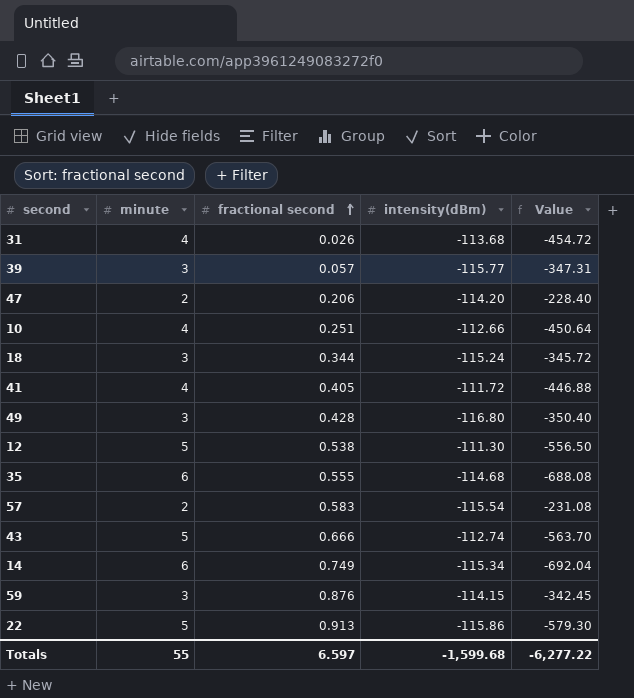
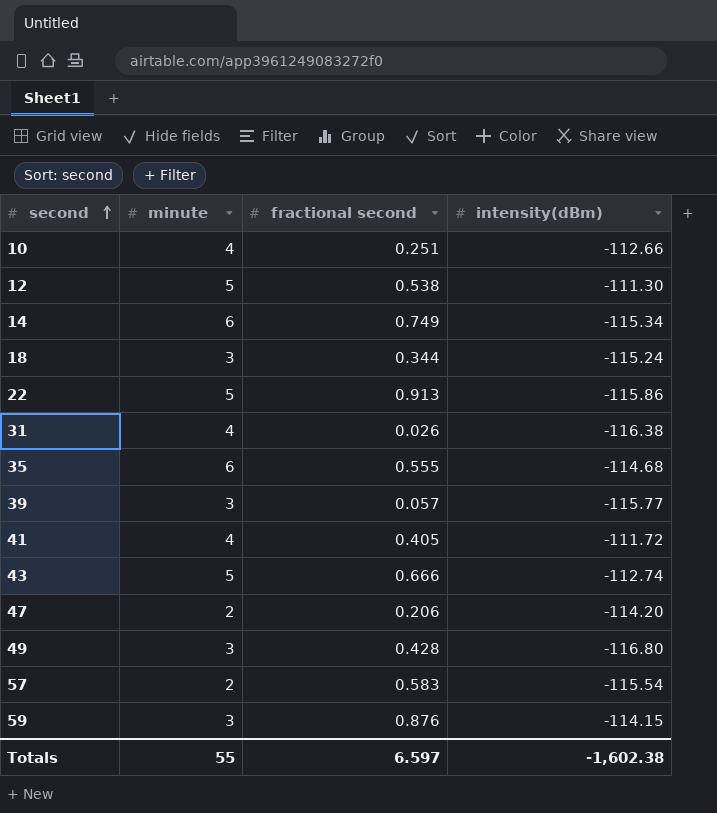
row order: fractional second ascending -> second ascending
column Value | formula: [minute] * [intensity(dBm)] -> none
31 | intensity(dBm): -113.68 -> -116.38
Totals | intensity(dBm): -1,599.68 -> -1,602.38

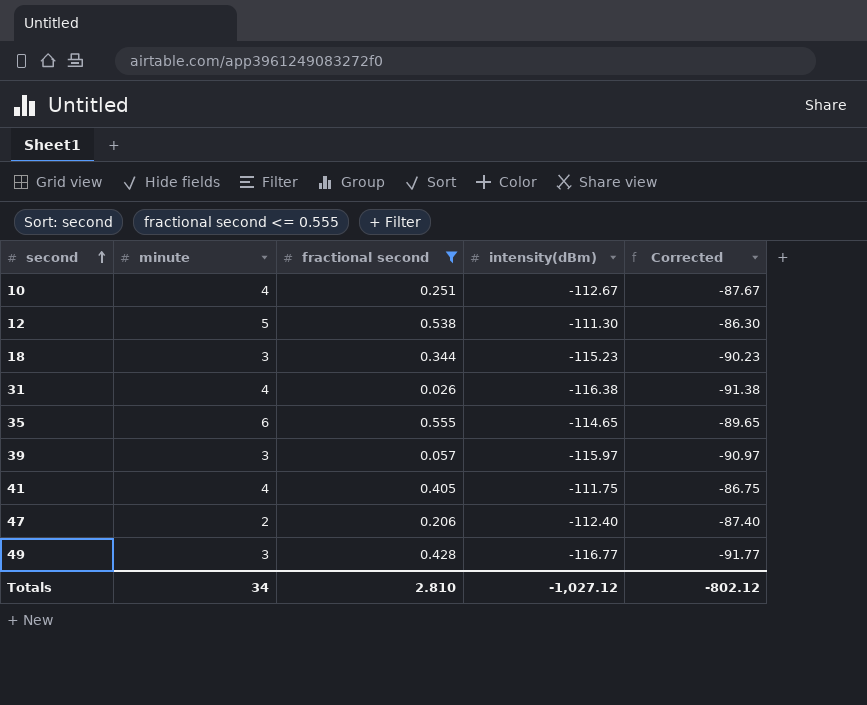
filter: none -> fractional second <= 0.555
column Corrected | formula: none -> [intensity(dBm)] + 25
10 | intensity(dBm): -112.66 -> -112.67
18 | intensity(dBm): -115.24 -> -115.23
35 | intensity(dBm): -114.68 -> -114.65
39 | intensity(dBm): -115.77 -> -115.97
41 | intensity(dBm): -111.72 -> -111.75
47 | intensity(dBm): -114.20 -> -112.40
49 | intensity(dBm): -116.80 -> -116.77
Totals | minute: 55 -> 34
Totals | fractional second: 6.597 -> 2.810
Totals | intensity(dBm): -1,602.38 -> -1,027.12

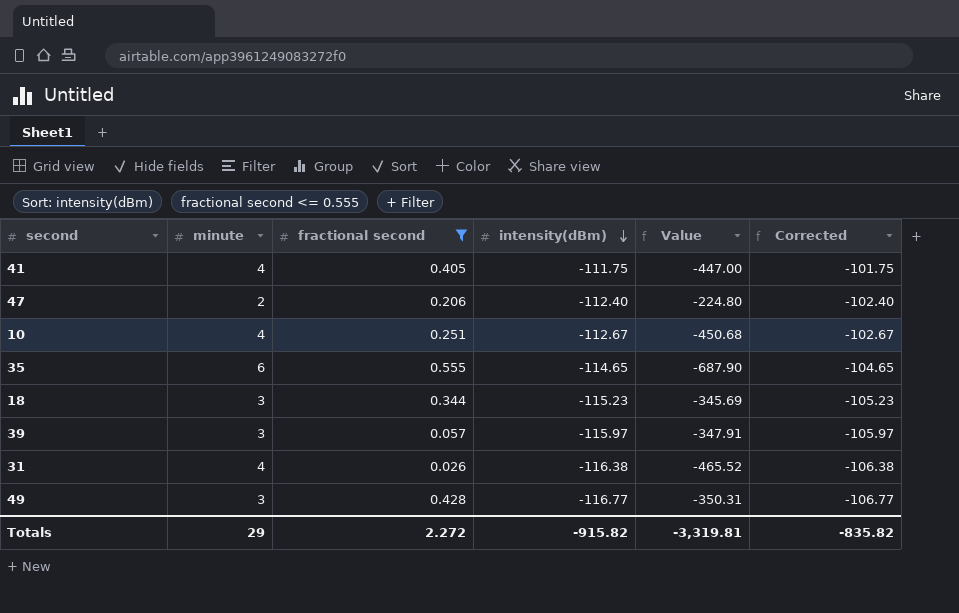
row order: second ascending -> intensity(dBm) descending
column Value | formula: none -> [minute] * [intensity(dBm)]
column Corrected | formula: [intensity(dBm)] + 25 -> [intensity(dBm)] + 10
row 12: 5 | 0.538 | -111.30 | -86.30 -> none
Totals | minute: 34 -> 29
Totals | fractional second: 2.810 -> 2.272
Totals | intensity(dBm): -1,027.12 -> -915.82
Totals | Corrected: -802.12 -> -835.82

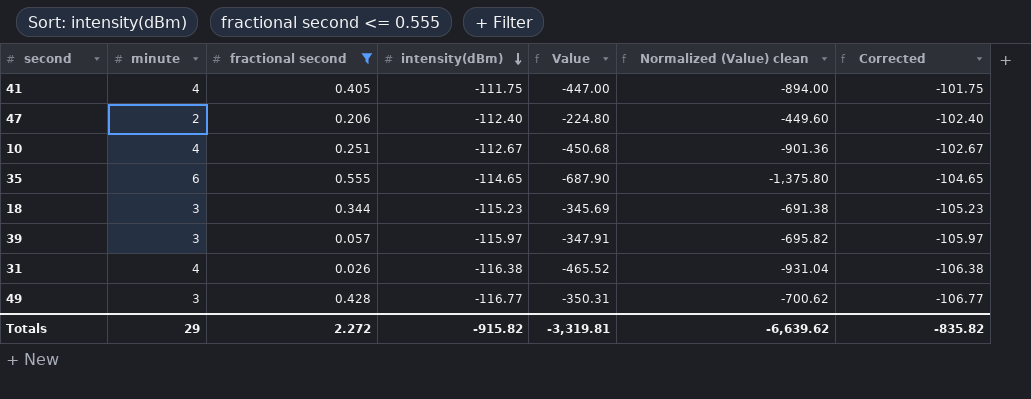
column Normalized (Value) clean | formula: none -> [Value] * 2

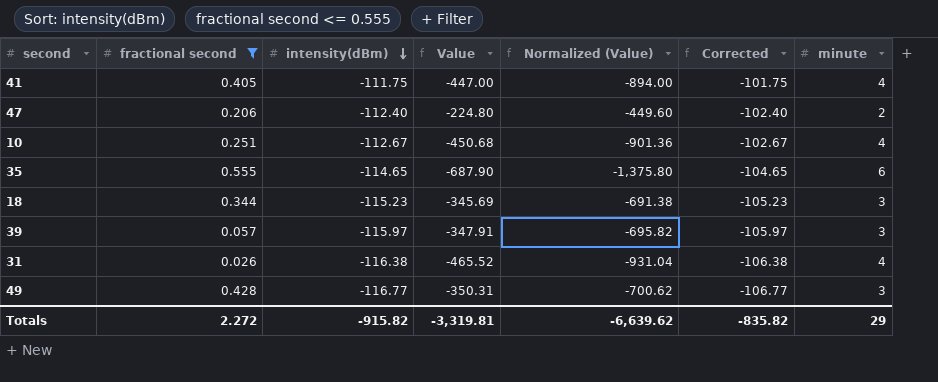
column name: Normalized (Value) clean -> Normalized (Value)
column minute | position: 2 -> 7

